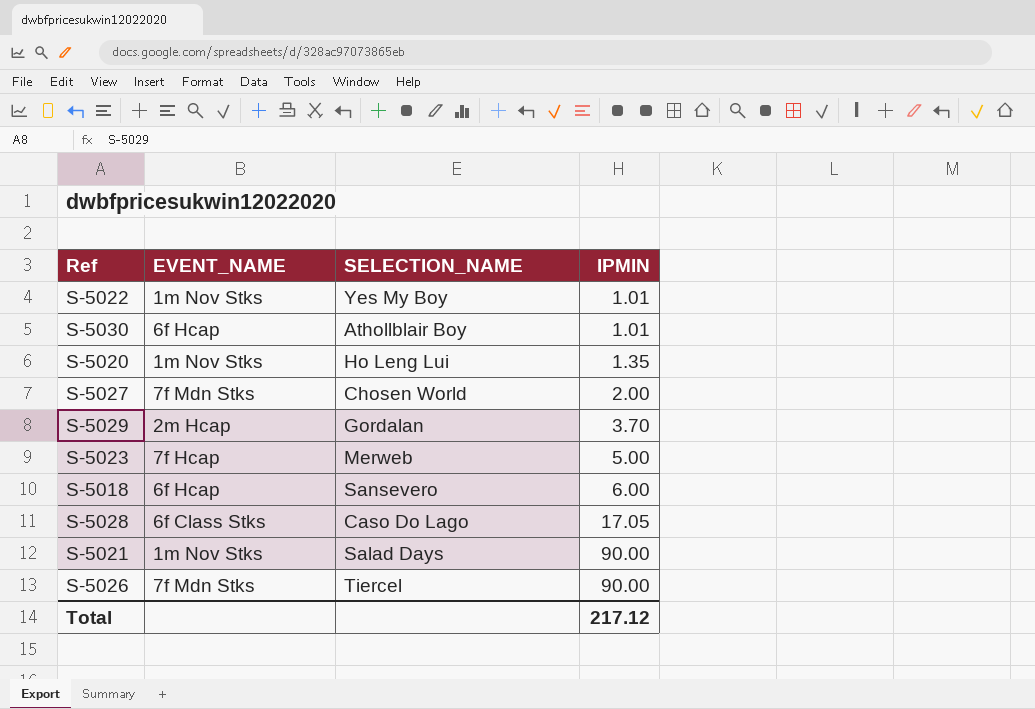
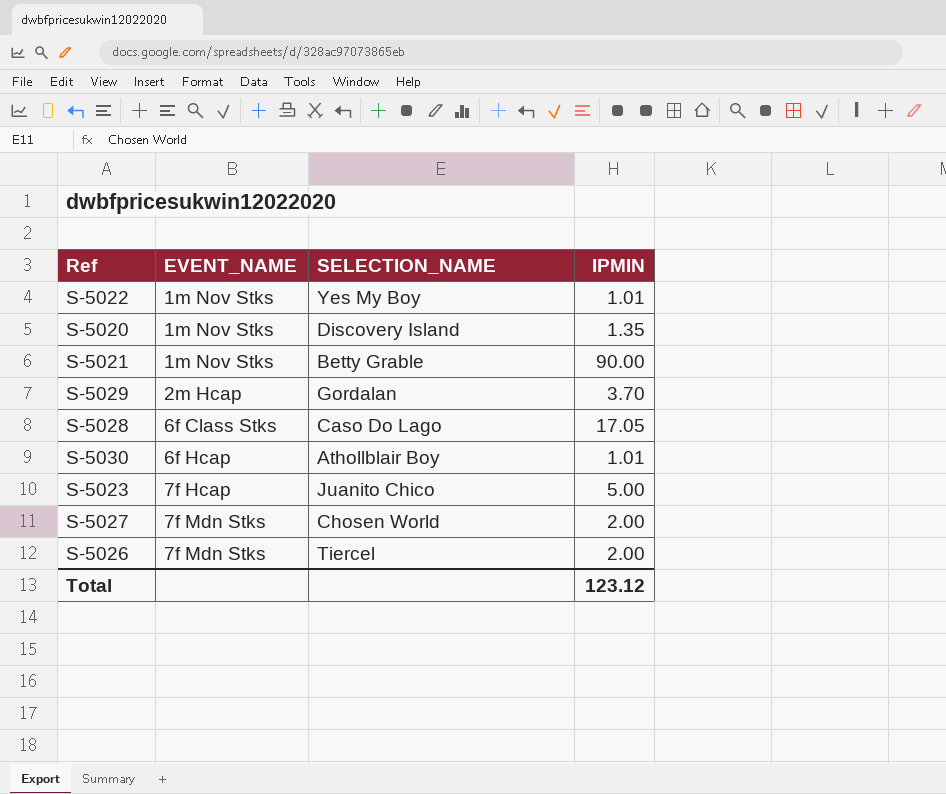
row order: IPMIN ascending -> EVENT_NAME ascending
row S-5018: 6f Hcap | Sansevero | 6.00 -> none
S-5020 | SELECTION_NAME: Ho Leng Lui -> Discovery Island
S-5021 | SELECTION_NAME: Salad Days -> Betty Grable
S-5023 | SELECTION_NAME: Merweb -> Juanito Chico
S-5026 | IPMIN: 90.00 -> 2.00
Total | IPMIN: 217.12 -> 123.12

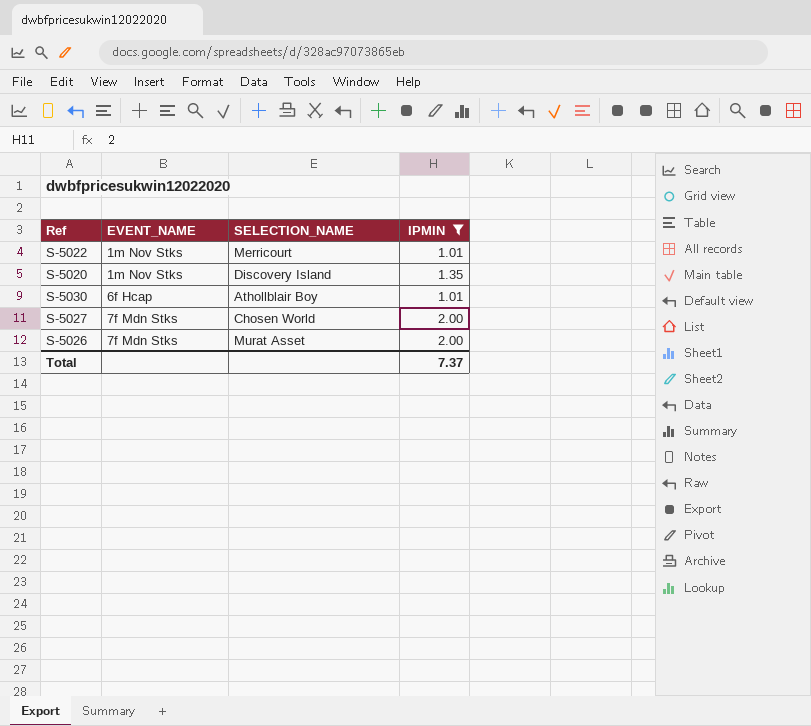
filter: none -> IPMIN <= 2.00
S-5022 | SELECTION_NAME: Yes My Boy -> Merricourt
S-5026 | SELECTION_NAME: Tiercel -> Murat Asset
Total | IPMIN: 123.12 -> 7.37

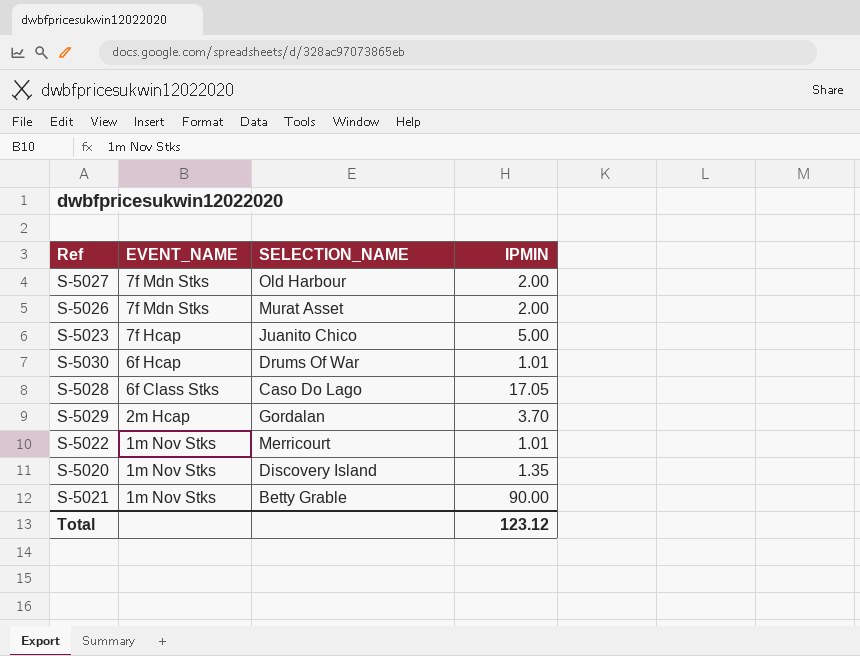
filter: IPMIN <= 2.00 -> none
row order: EVENT_NAME ascending -> EVENT_NAME descending
S-5027 | SELECTION_NAME: Chosen World -> Old Harbour
S-5030 | SELECTION_NAME: Athollblair Boy -> Drums Of War
Total | IPMIN: 7.37 -> 123.12

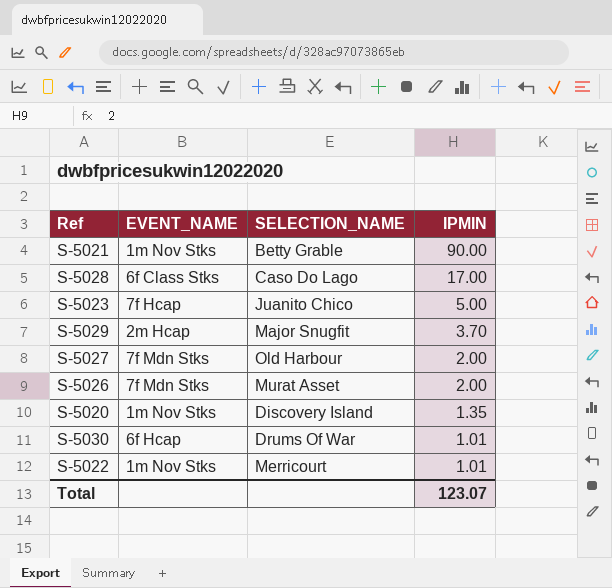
row order: EVENT_NAME descending -> IPMIN descending
S-5028 | IPMIN: 17.05 -> 17.00
S-5029 | SELECTION_NAME: Gordalan -> Major Snugfit
Total | IPMIN: 123.12 -> 123.07

